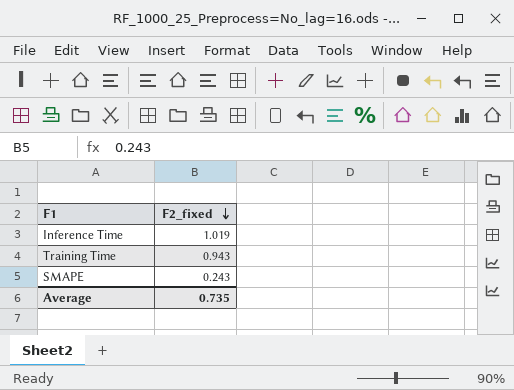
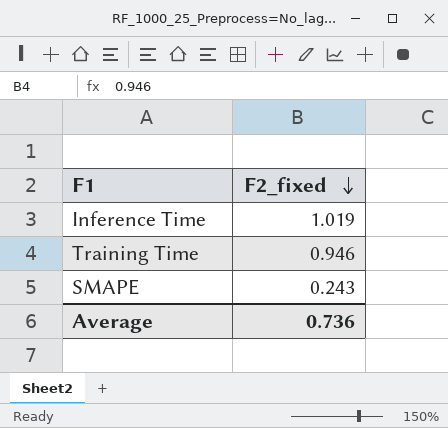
Training Time | F2_fixed: 0.943 -> 0.946
Average | F2_fixed: 0.735 -> 0.736

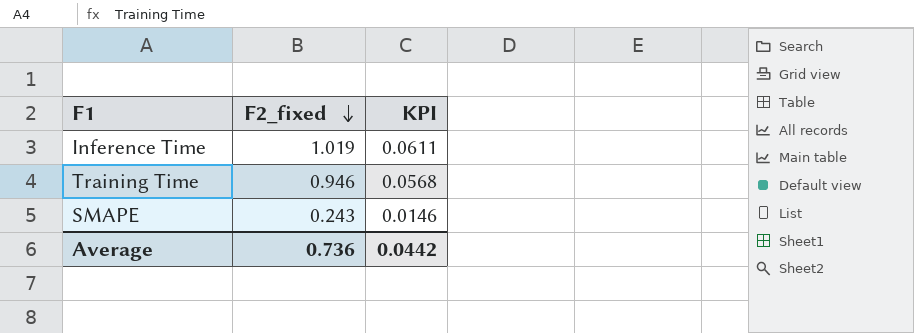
column KPI | formula: none -> [F2_fixed] * 0.06

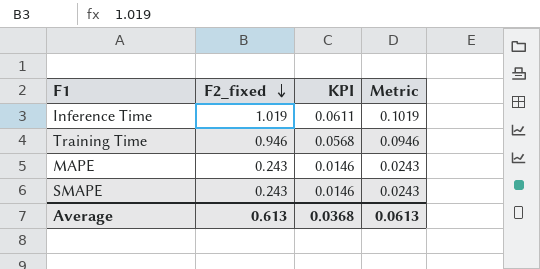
column Metric | formula: none -> [F2_fixed] * 0.1
row MAPE: none -> 0.243 | 0.0146 | 0.0243
Average | F2_fixed: 0.736 -> 0.613
Average | KPI: 0.0442 -> 0.0368

